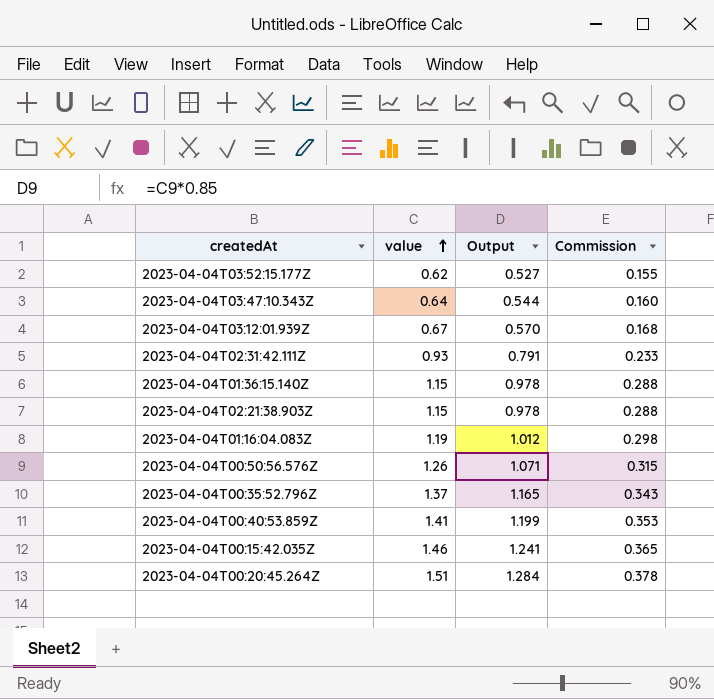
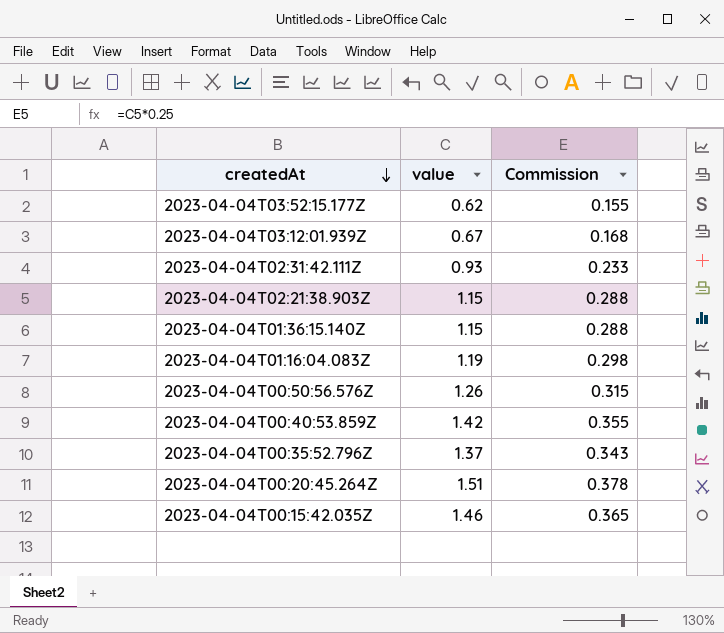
row order: value ascending -> createdAt descending
column Output | formula: [value] * 0.85 -> none
row 2023-04-04T03:47:10.343Z: 0.64 | 0.544 | 0.160 -> none
2023-04-04T00:40:53.859Z | value: 1.41 -> 1.42
2023-04-04T00:40:53.859Z | Commission: 0.353 -> 0.355

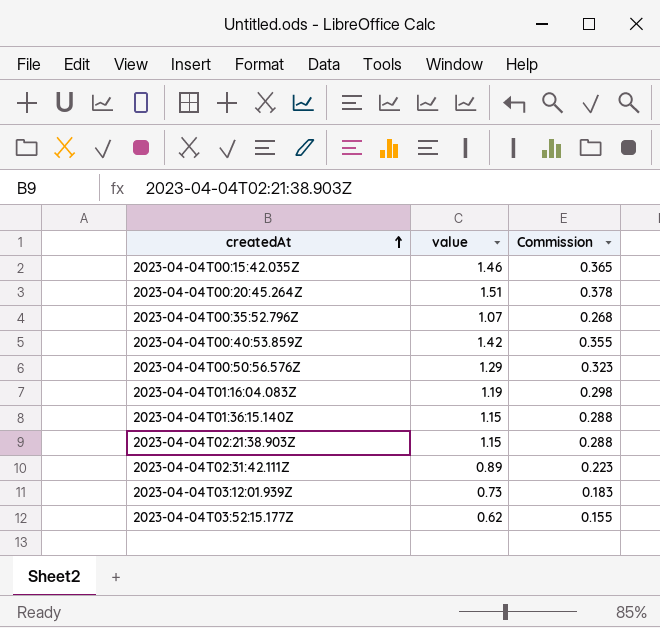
row order: createdAt descending -> createdAt ascending
2023-04-04T00:35:52.796Z | value: 1.37 -> 1.07
2023-04-04T00:35:52.796Z | Commission: 0.343 -> 0.268
2023-04-04T00:50:56.576Z | value: 1.26 -> 1.29
2023-04-04T00:50:56.576Z | Commission: 0.315 -> 0.323
2023-04-04T02:31:42.111Z | value: 0.93 -> 0.89
2023-04-04T02:31:42.111Z | Commission: 0.233 -> 0.223
2023-04-04T03:12:01.939Z | value: 0.67 -> 0.73
2023-04-04T03:12:01.939Z | Commission: 0.168 -> 0.183

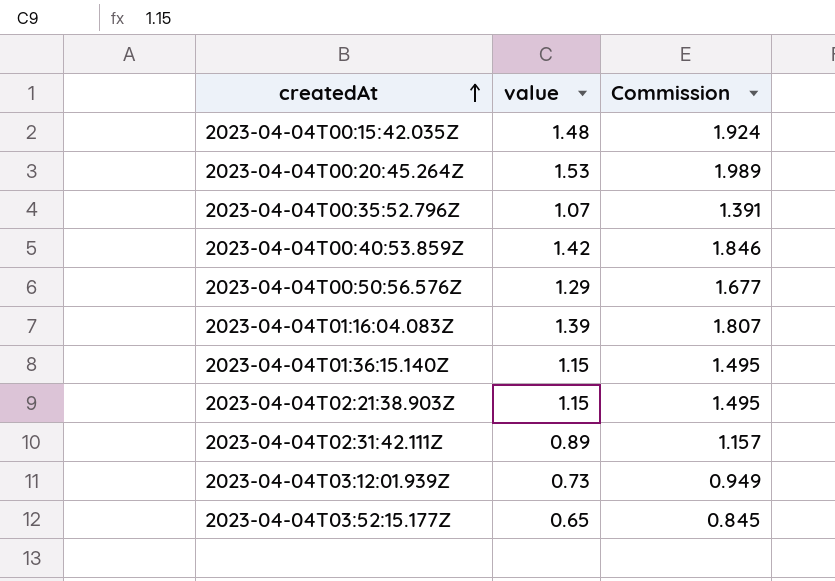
column Commission | formula: [value] * 0.25 -> [value] * 1.3
2023-04-04T00:15:42.035Z | value: 1.46 -> 1.48
2023-04-04T00:20:45.264Z | value: 1.51 -> 1.53
2023-04-04T01:16:04.083Z | value: 1.19 -> 1.39
2023-04-04T03:52:15.177Z | value: 0.62 -> 0.65

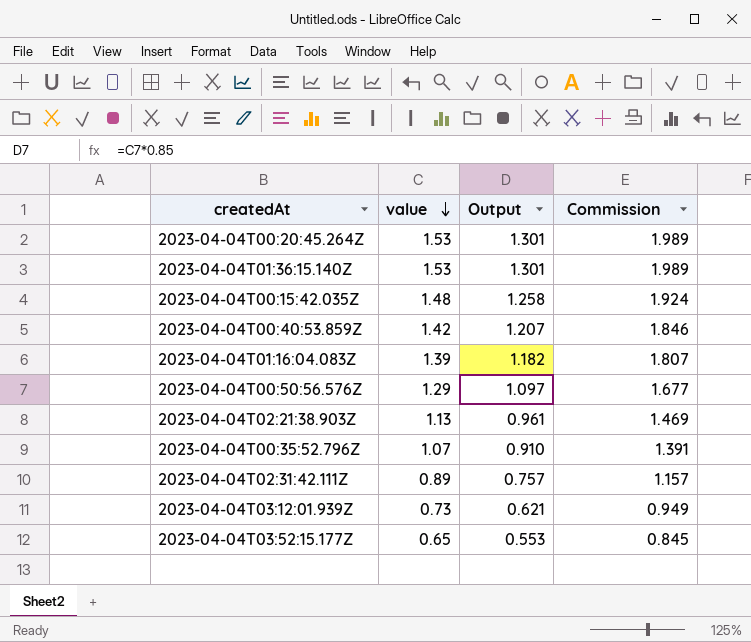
row order: createdAt ascending -> value descending
column Output | formula: none -> [value] * 0.85
2023-04-04T01:36:15.140Z | value: 1.15 -> 1.53
2023-04-04T01:36:15.140Z | Commission: 1.495 -> 1.989
2023-04-04T02:21:38.903Z | value: 1.15 -> 1.13
2023-04-04T02:21:38.903Z | Commission: 1.495 -> 1.469

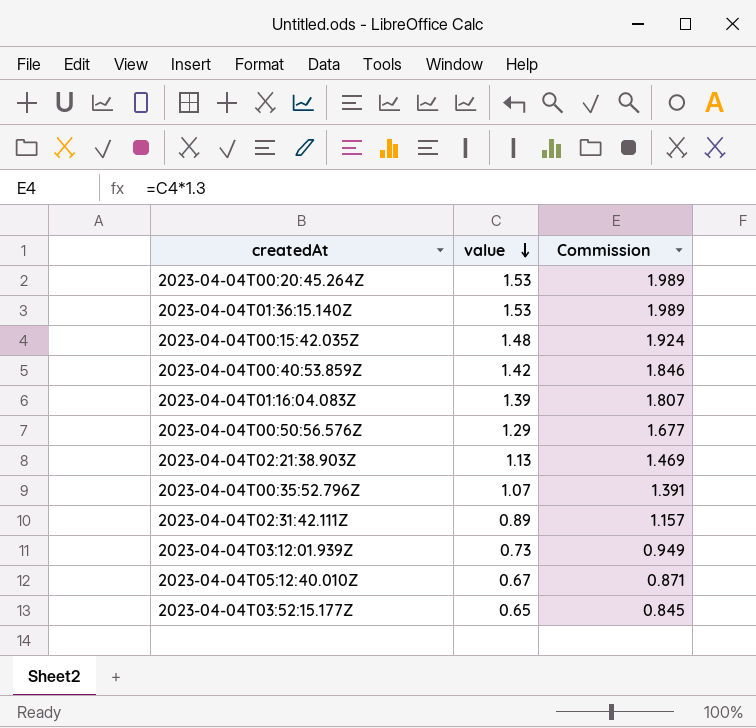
column Output | formula: [value] * 0.85 -> none
row 2023-04-04T05:12:40.010Z: none -> 0.67 | 0.871

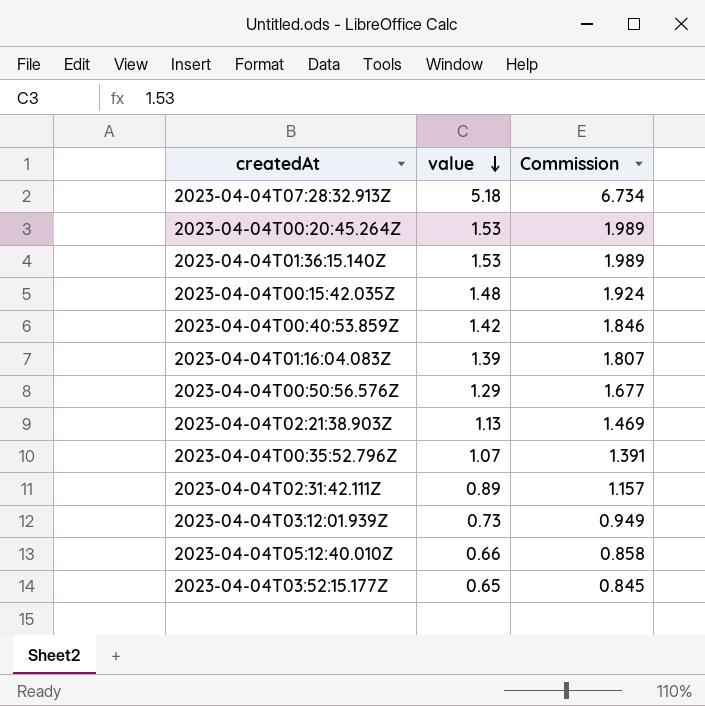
row 2023-04-04T07:28:32.913Z: none -> 5.18 | 6.734
2023-04-04T05:12:40.010Z | value: 0.67 -> 0.66
2023-04-04T05:12:40.010Z | Commission: 0.871 -> 0.858

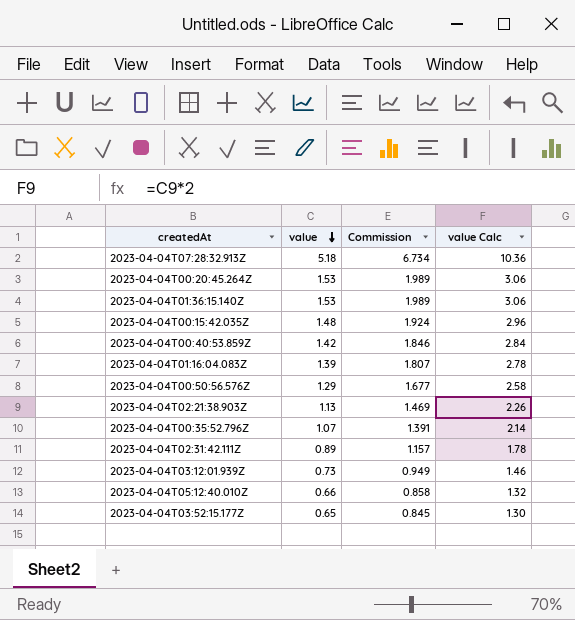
column value Calc | formula: none -> [value] * 2

